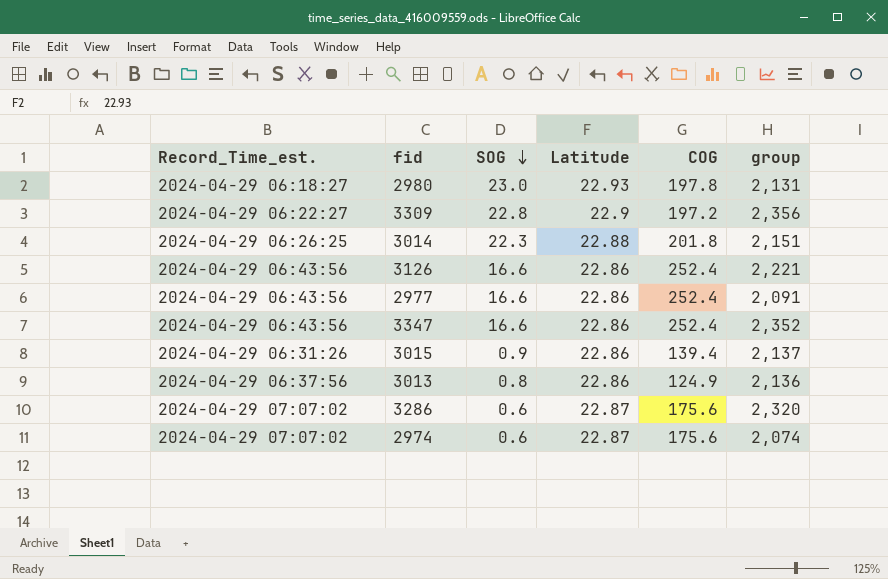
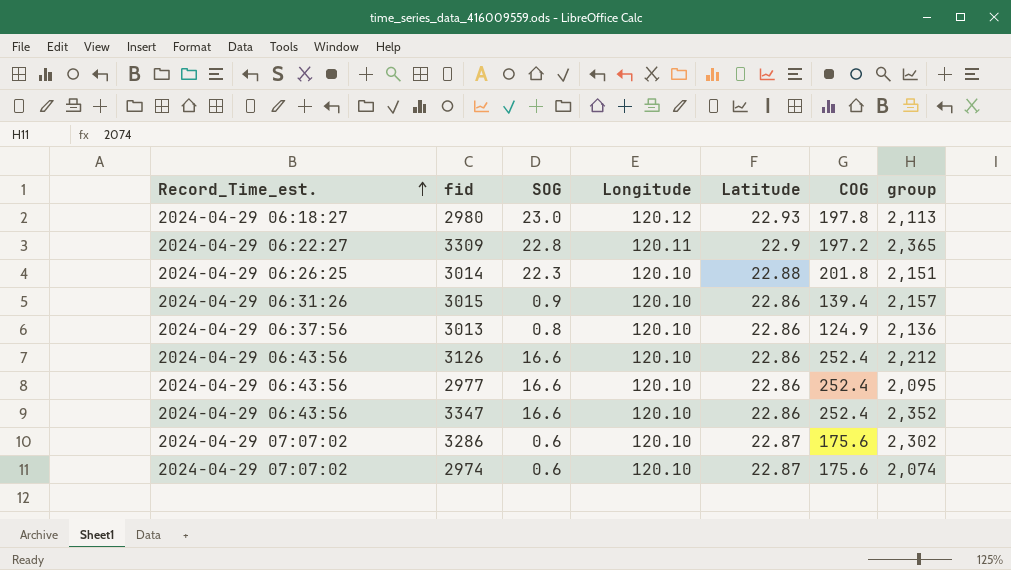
row order: SOG descending -> Record_Time_est. ascending
column Longitude | position: none -> 4
2980 | group: 2,131 -> 2,113
3309 | group: 2,356 -> 2,365
3015 | group: 2,137 -> 2,157
3126 | group: 2,221 -> 2,212
2977 | group: 2,091 -> 2,095
3286 | group: 2,320 -> 2,302

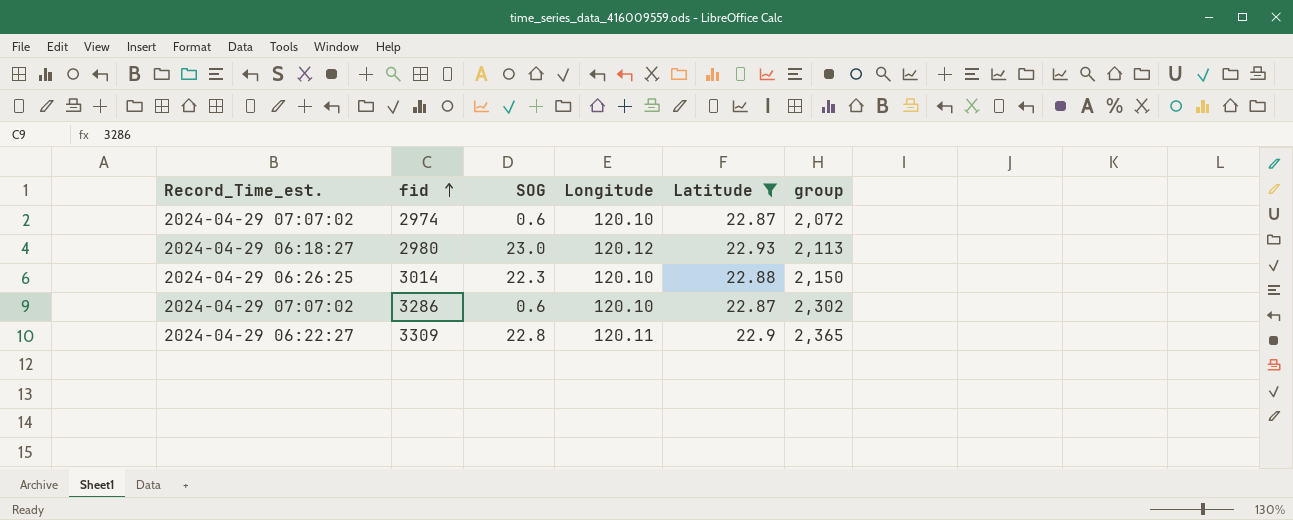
filter: none -> Latitude != 22.86
row order: Record_Time_est. ascending -> fid ascending
column COG | position: 6 -> none
2974 | group: 2,074 -> 2,072
3014 | group: 2,151 -> 2,150

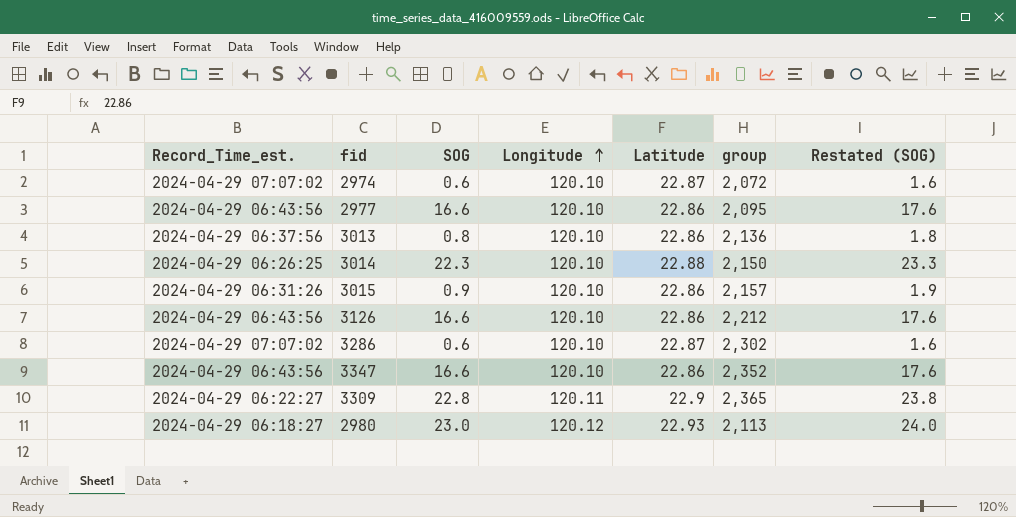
filter: Latitude != 22.86 -> none
row order: fid ascending -> Longitude ascending
column Restated (SOG) | formula: none -> [SOG] + 1

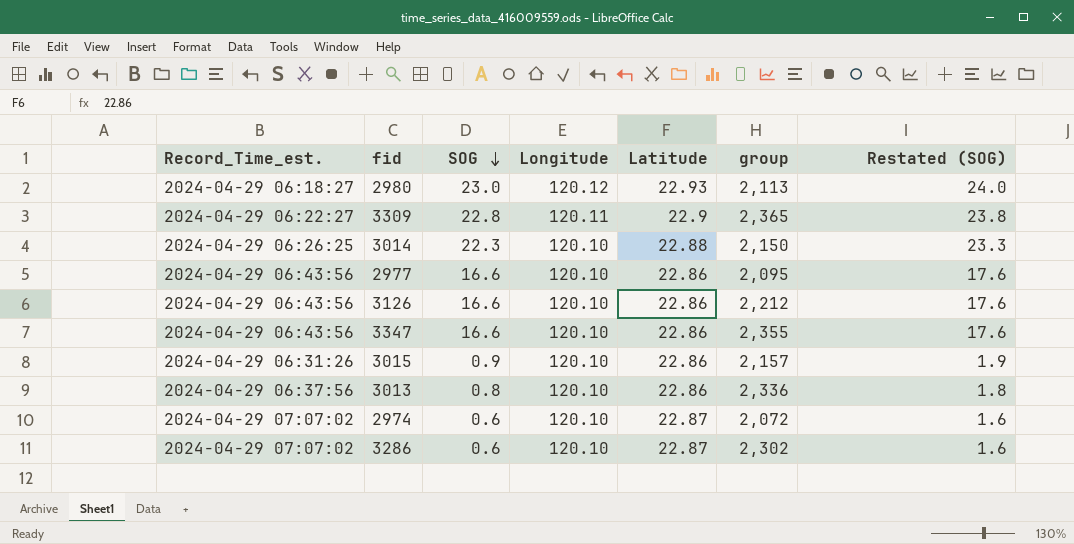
row order: Longitude ascending -> SOG descending
3347 | group: 2,352 -> 2,355
3013 | group: 2,136 -> 2,336

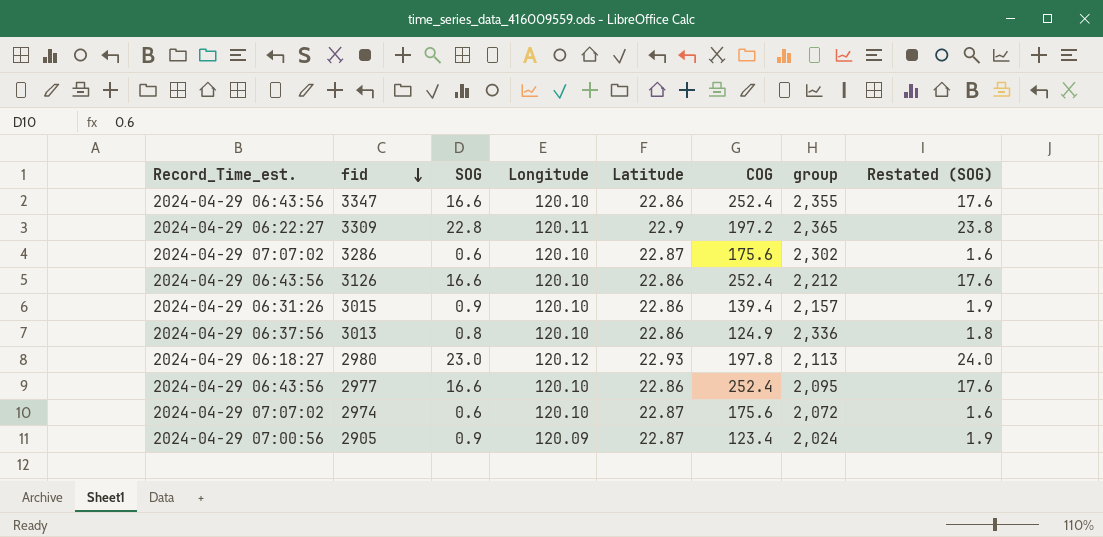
row order: SOG descending -> fid descending
column COG | position: none -> 6
row 3014: 2024-04-29 06:26:25 | 22.3 | 120.10 | 22.88 | 2,150 | 23.3 -> none
row 2905: none -> 2024-04-29 07:00:56 | 0.9 | 120.09 | 22.87 | 123.4 | 2,024 | 1.9

